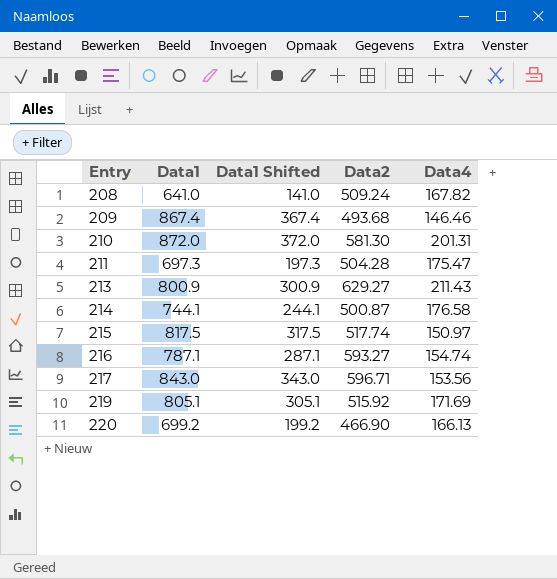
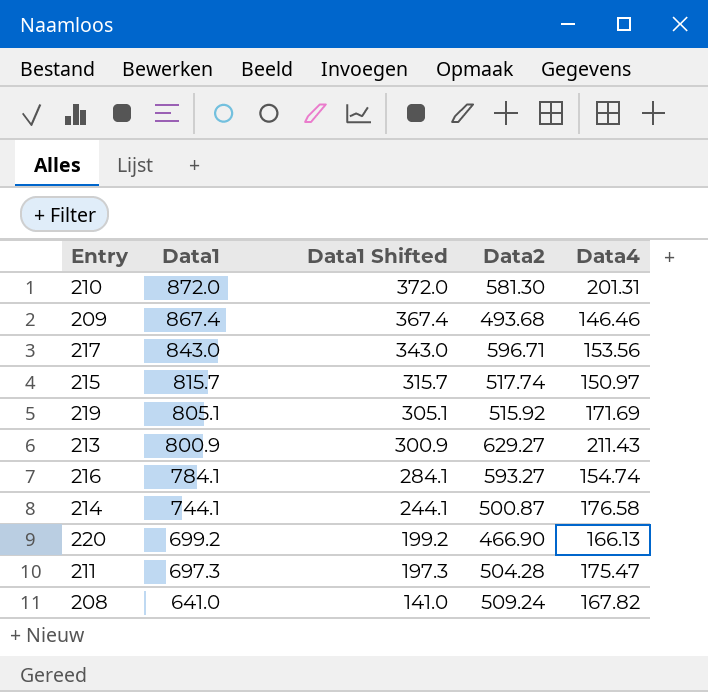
row order: Entry ascending -> Data1 descending
215 | Data1: 817.5 -> 815.7
215 | Data1 Shifted: 317.5 -> 315.7
216 | Data1: 787.1 -> 784.1
216 | Data1 Shifted: 287.1 -> 284.1

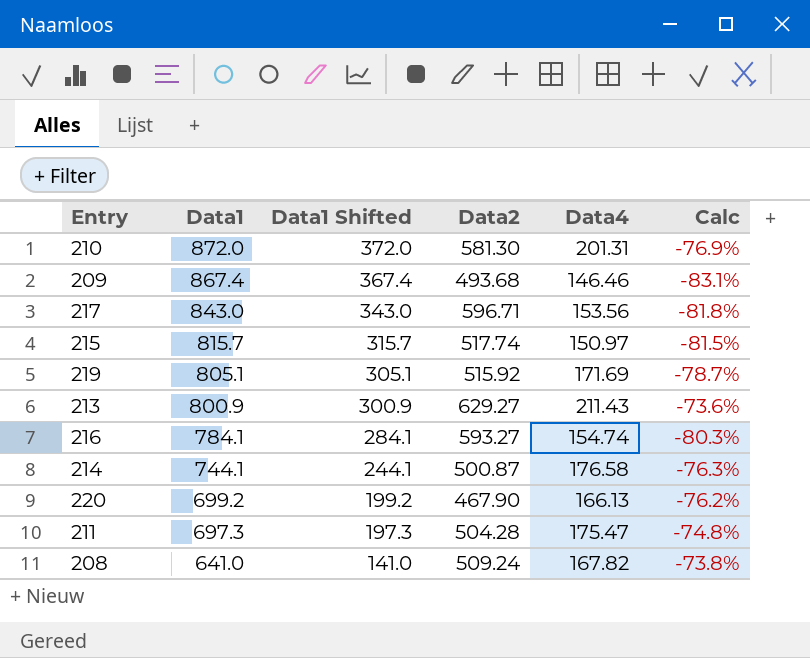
column Calc | formula: none -> ([Data4] - [Data1]) / [Data1]
220 | Data2: 466.90 -> 467.90

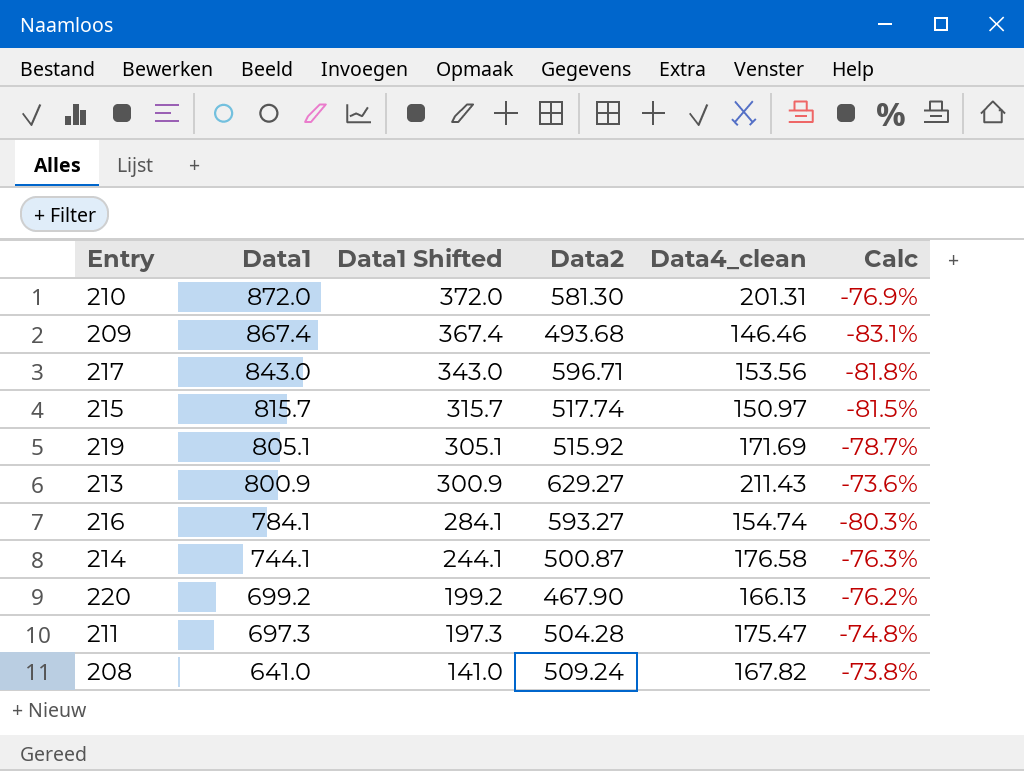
column name: Data4 -> Data4_clean

